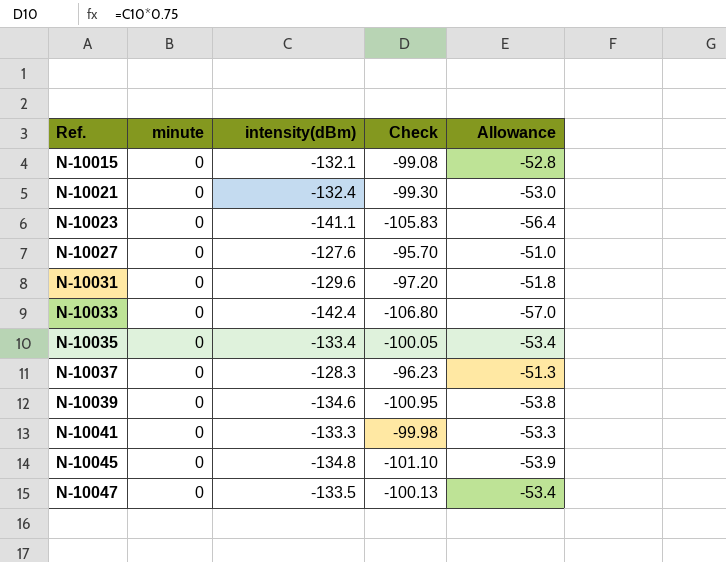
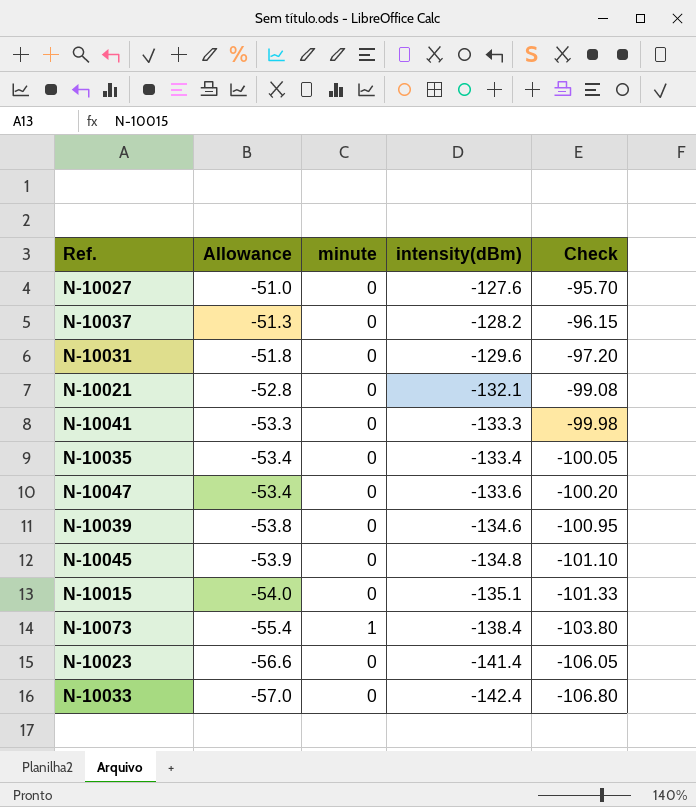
row order: Ref. ascending -> Allowance descending
column Allowance | position: 5 -> 2
N-10037 | intensity(dBm): -128.3 -> -128.2
N-10037 | Check: -96.23 -> -96.15
N-10021 | Allowance: -53.0 -> -52.8
N-10021 | intensity(dBm): -132.4 -> -132.1
N-10021 | Check: -99.30 -> -99.08
N-10047 | intensity(dBm): -133.5 -> -133.6
N-10047 | Check: -100.13 -> -100.20
N-10015 | Allowance: -52.8 -> -54.0
N-10015 | intensity(dBm): -132.1 -> -135.1
N-10015 | Check: -99.08 -> -101.33
row N-10073: none -> -55.4 | 1 | -138.4 | -103.80
N-10023 | Allowance: -56.4 -> -56.6
N-10023 | intensity(dBm): -141.1 -> -141.4
N-10023 | Check: -105.83 -> -106.05

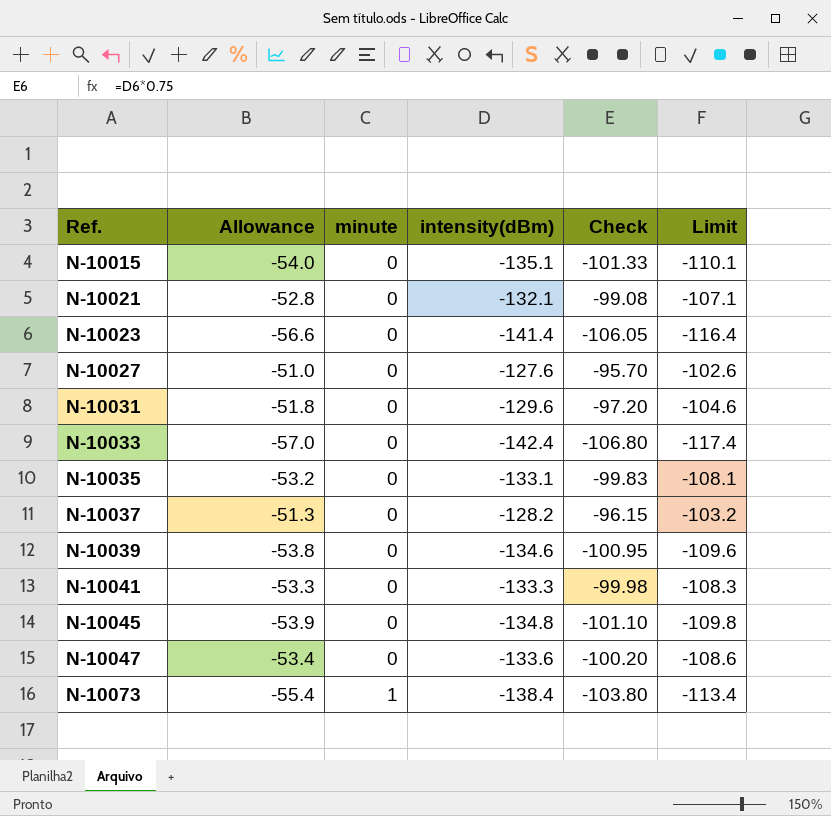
row order: Allowance descending -> Ref. ascending
column Limit | formula: none -> [intensity(dBm)] + 25
N-10035 | Allowance: -53.4 -> -53.2
N-10035 | intensity(dBm): -133.4 -> -133.1
N-10035 | Check: -100.05 -> -99.83

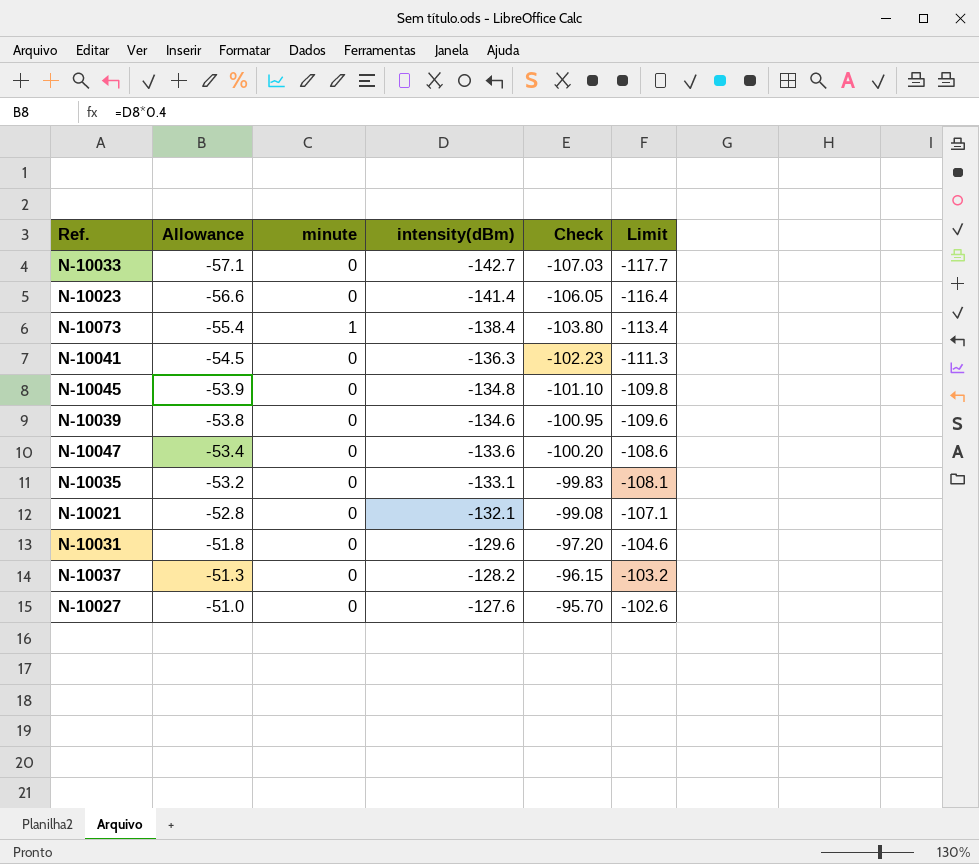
row order: Ref. ascending -> Allowance ascending
row N-10015: -54.0 | 0 | -135.1 | -101.33 | -110.1 -> none
N-10033 | Allowance: -57.0 -> -57.1
N-10033 | intensity(dBm): -142.4 -> -142.7
N-10033 | Check: -106.80 -> -107.03
N-10033 | Limit: -117.4 -> -117.7
N-10041 | Allowance: -53.3 -> -54.5
N-10041 | intensity(dBm): -133.3 -> -136.3
N-10041 | Check: -99.98 -> -102.23
N-10041 | Limit: -108.3 -> -111.3

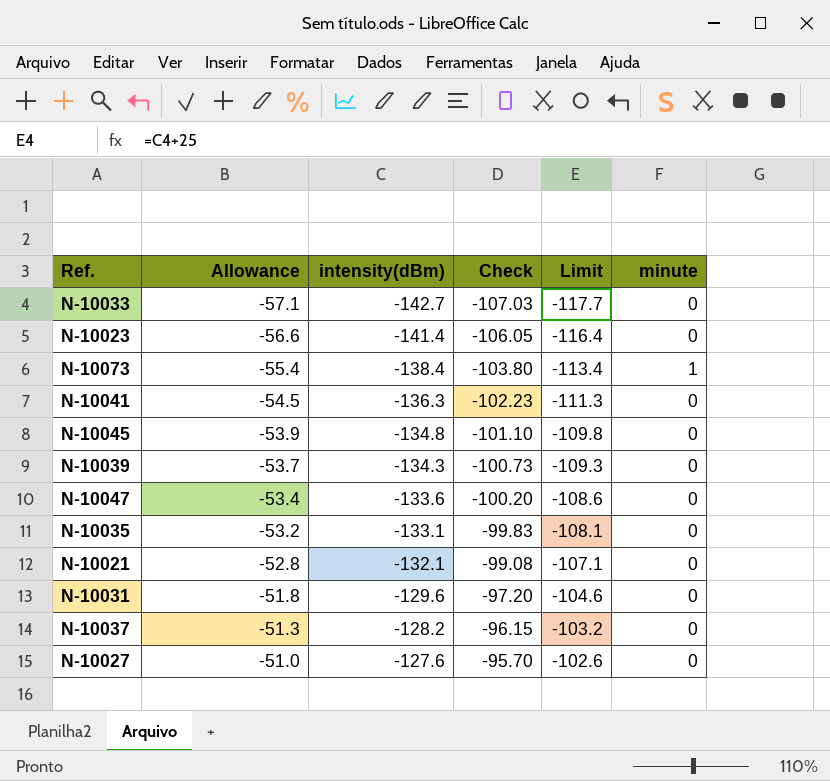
column minute | position: 3 -> 6
N-10039 | Allowance: -53.8 -> -53.7
N-10039 | intensity(dBm): -134.6 -> -134.3
N-10039 | Check: -100.95 -> -100.73
N-10039 | Limit: -109.6 -> -109.3

